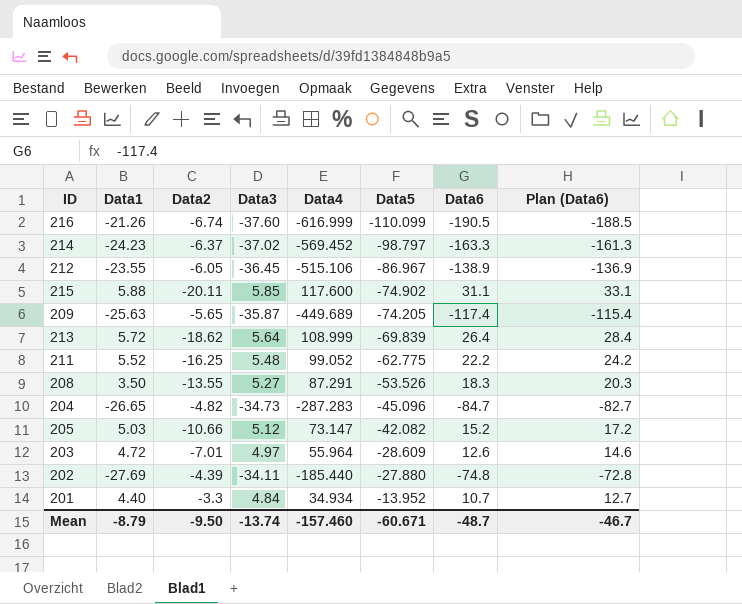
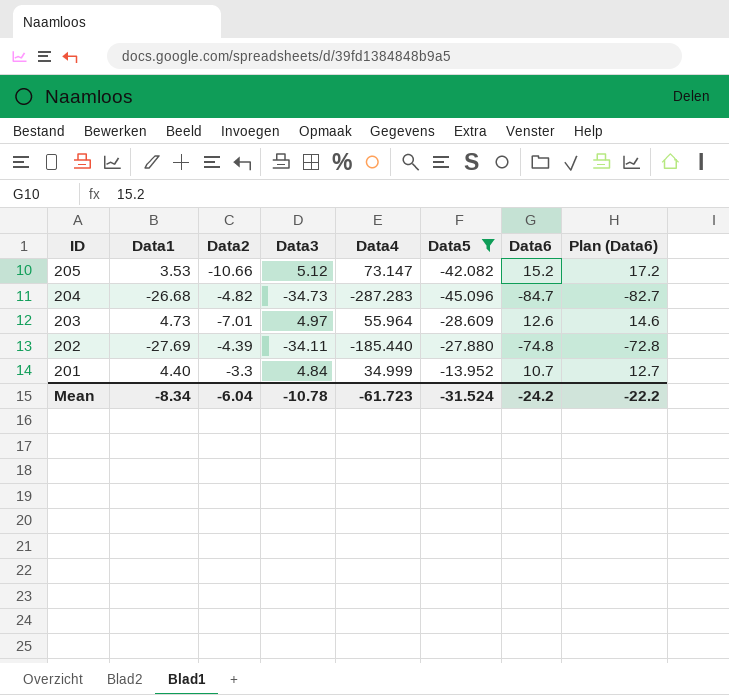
filter: none -> Data5 >= -45.096
row order: Data5 ascending -> ID descending
205 | Data1: 5.03 -> 3.53
204 | Data1: -26.65 -> -26.68
203 | Data1: 4.72 -> 4.73
201 | Data4: 34.934 -> 34.999
Mean | Data1: -8.79 -> -8.34
Mean | Data2: -9.50 -> -6.04
Mean | Data3: -13.74 -> -10.78
Mean | Data4: -157.460 -> -61.723
Mean | Data5: -60.671 -> -31.524
Mean | Data6: -48.7 -> -24.2
Mean | Plan (Data6): -46.7 -> -22.2

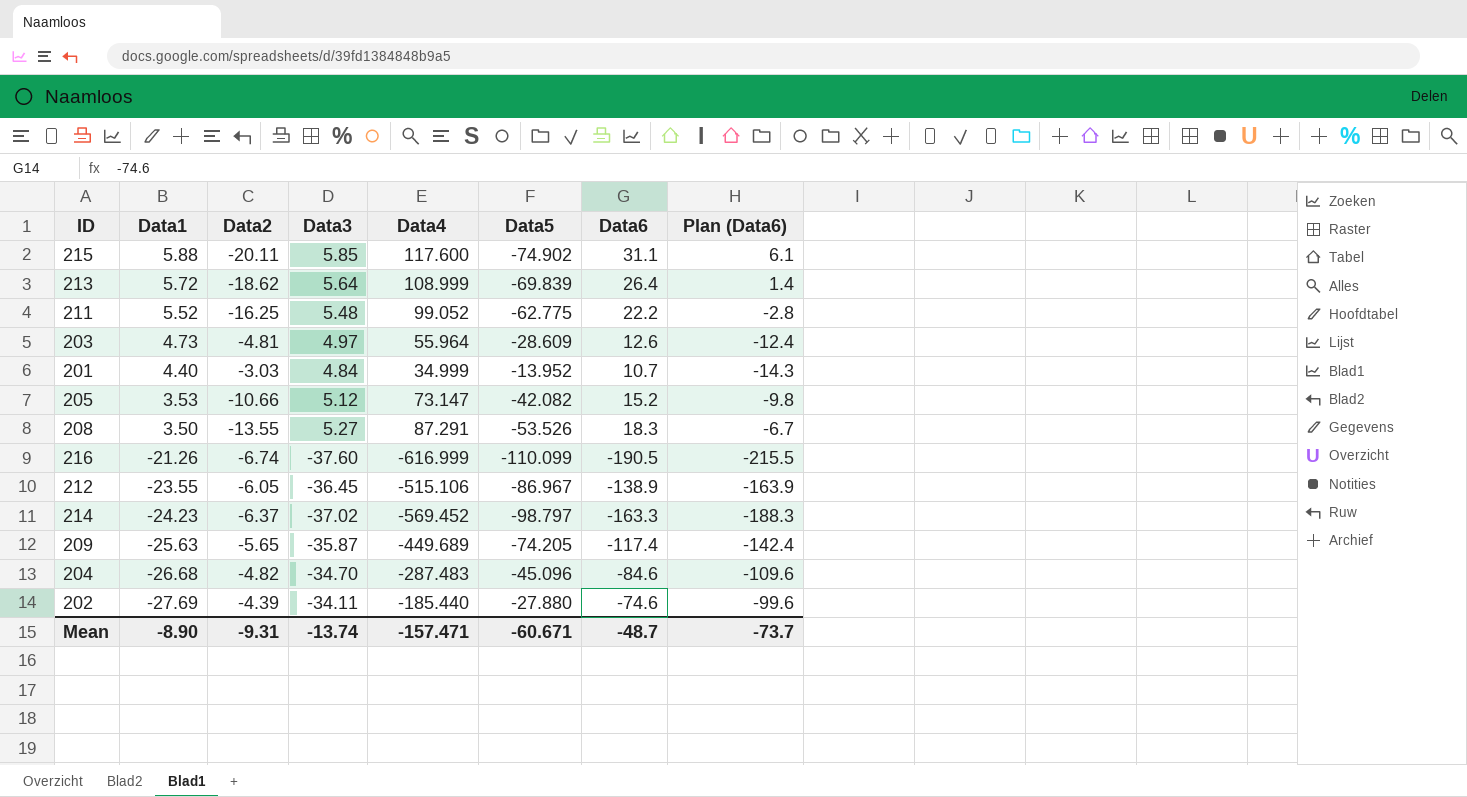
filter: Data5 >= -45.096 -> none
row order: ID descending -> Data1 descending
column Plan (Data6) | formula: [Data6] + 2 -> [Data6] - 25
203 | Data2: -7.01 -> -4.81
201 | Data2: -3.3 -> -3.03
204 | Data3: -34.73 -> -34.70
204 | Data4: -287.283 -> -287.483
204 | Data6: -84.7 -> -84.6
202 | Data6: -74.8 -> -74.6
Mean | Data1: -8.34 -> -8.90
Mean | Data2: -6.04 -> -9.31
Mean | Data3: -10.78 -> -13.74
Mean | Data4: -61.723 -> -157.471
Mean | Data5: -31.524 -> -60.671
Mean | Data6: -24.2 -> -48.7
Mean | Plan (Data6): -22.2 -> -73.7

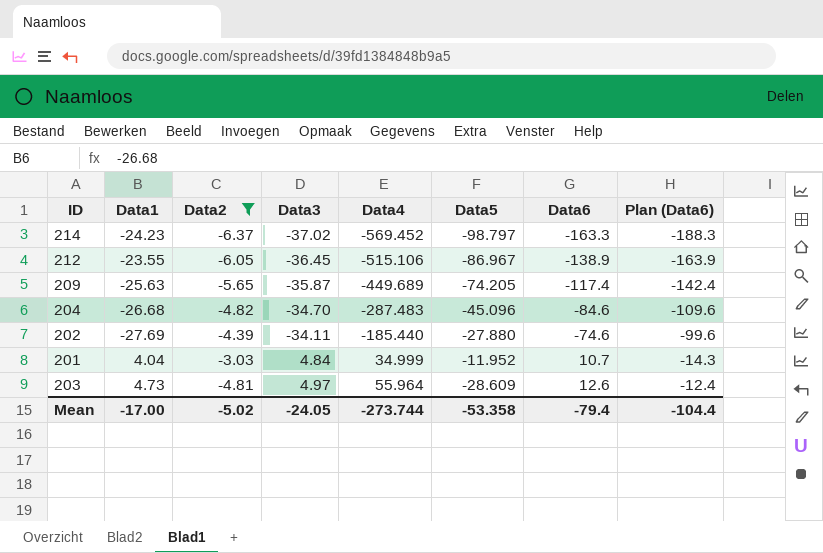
filter: none -> Data2 >= -6.37
row order: Data1 descending -> Data3 ascending
201 | Data1: 4.40 -> 4.04
201 | Data5: -13.952 -> -11.952
Mean | Data1: -8.90 -> -17.00
Mean | Data2: -9.31 -> -5.02
Mean | Data3: -13.74 -> -24.05
Mean | Data4: -157.471 -> -273.744
Mean | Data5: -60.671 -> -53.358
Mean | Data6: -48.7 -> -79.4
Mean | Plan (Data6): -73.7 -> -104.4

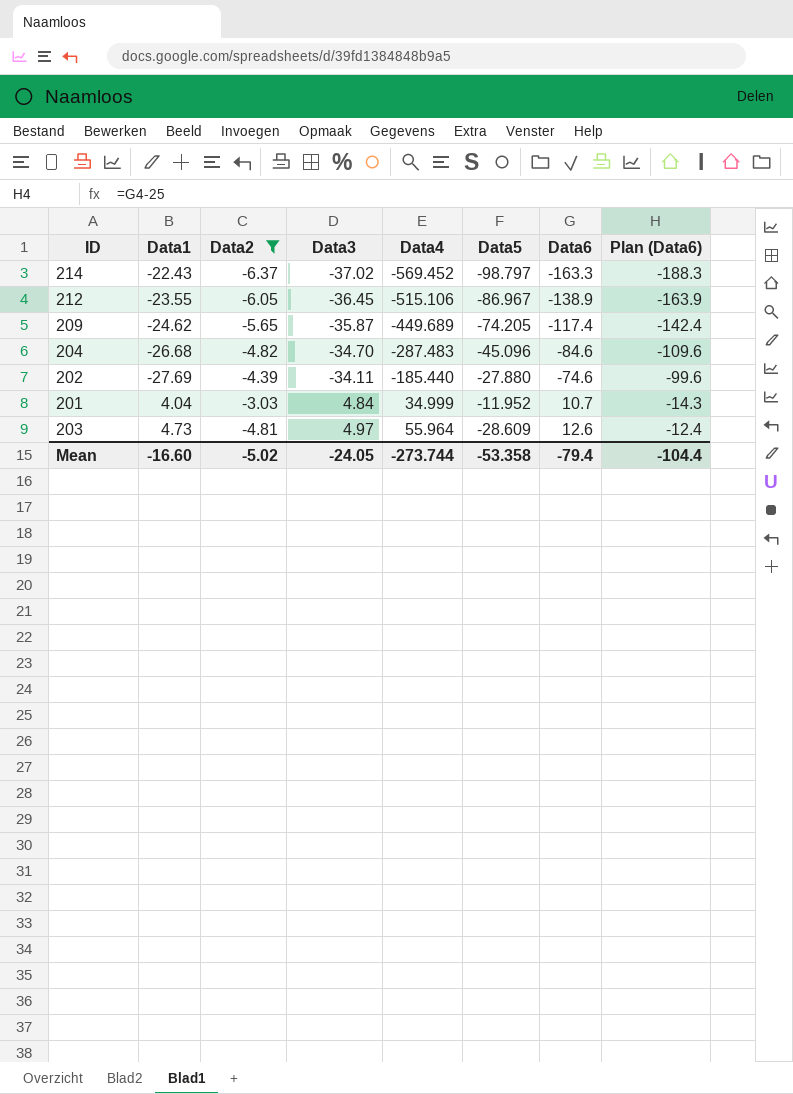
214 | Data1: -24.23 -> -22.43
209 | Data1: -25.63 -> -24.62
Mean | Data1: -17.00 -> -16.60

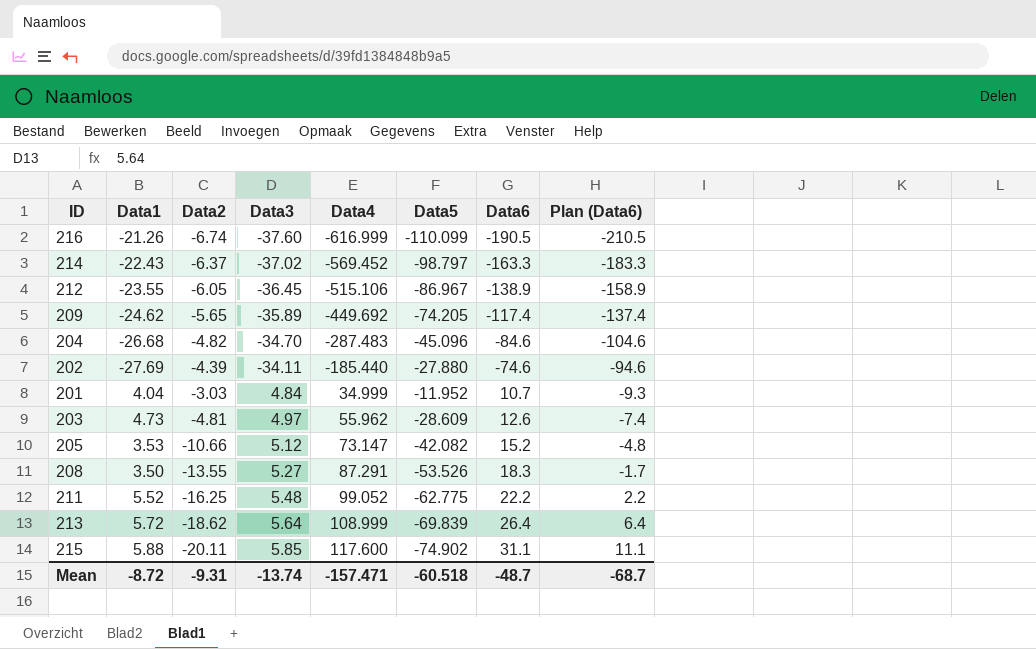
filter: Data2 >= -6.37 -> none
column Plan (Data6) | formula: [Data6] - 25 -> [Data6] - 20
209 | Data3: -35.87 -> -35.89
209 | Data4: -449.689 -> -449.692
203 | Data4: 55.964 -> 55.962
Mean | Data1: -16.60 -> -8.72
Mean | Data2: -5.02 -> -9.31
Mean | Data3: -24.05 -> -13.74
Mean | Data4: -273.744 -> -157.471
Mean | Data5: -53.358 -> -60.518
Mean | Data6: -79.4 -> -48.7
Mean | Plan (Data6): -104.4 -> -68.7

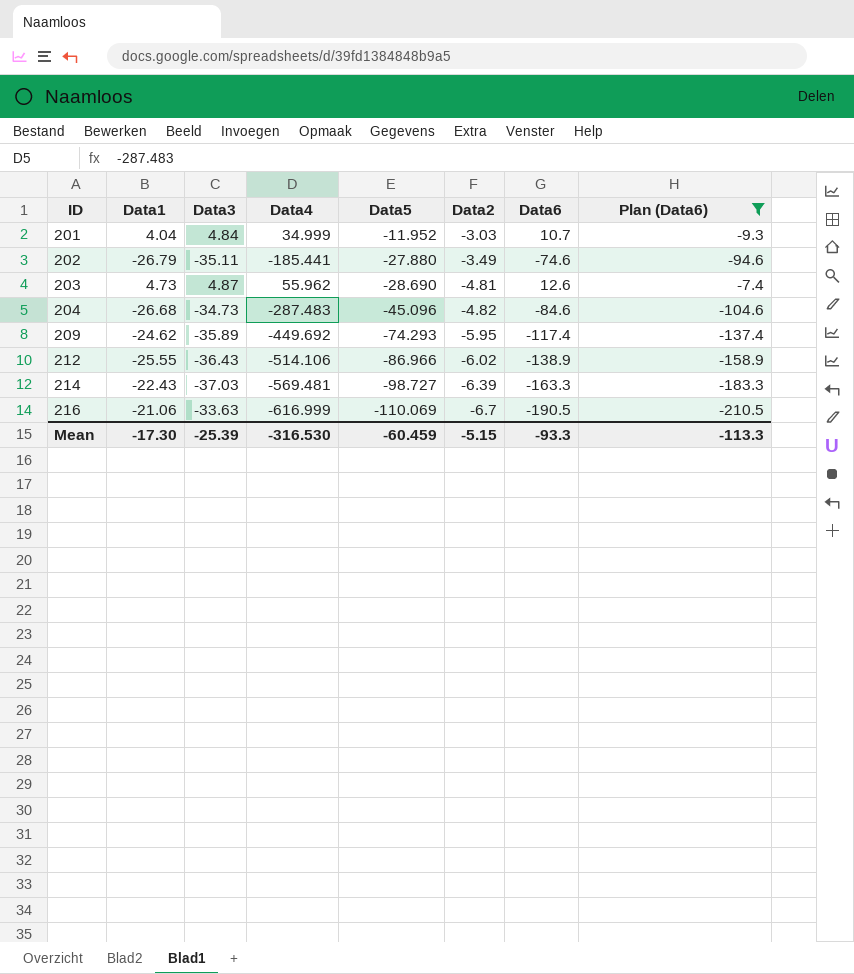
filter: none -> Plan (Data6) <= -7.4
row order: Data3 ascending -> ID ascending
column Data2 | position: 3 -> 6
202 | Data1: -27.69 -> -26.79
202 | Data3: -34.11 -> -35.11
202 | Data4: -185.440 -> -185.441
202 | Data2: -4.39 -> -3.49
203 | Data3: 4.97 -> 4.87
203 | Data5: -28.609 -> -28.690
204 | Data3: -34.70 -> -34.73
209 | Data5: -74.205 -> -74.293
209 | Data2: -5.65 -> -5.95
212 | Data1: -23.55 -> -25.55
212 | Data3: -36.45 -> -36.43
212 | Data4: -515.106 -> -514.106
212 | Data5: -86.967 -> -86.966
212 | Data2: -6.05 -> -6.02
214 | Data3: -37.02 -> -37.03
214 | Data4: -569.452 -> -569.481
214 | Data5: -98.797 -> -98.727
214 | Data2: -6.37 -> -6.39
216 | Data1: -21.26 -> -21.06
216 | Data3: -37.60 -> -33.63
216 | Data5: -110.099 -> -110.069
216 | Data2: -6.74 -> -6.7
Mean | Data1: -8.72 -> -17.30
Mean | Data3: -13.74 -> -25.39
Mean | Data4: -157.471 -> -316.530
Mean | Data5: -60.518 -> -60.459
Mean | Data2: -9.31 -> -5.15
Mean | Data6: -48.7 -> -93.3
Mean | Plan (Data6): -68.7 -> -113.3

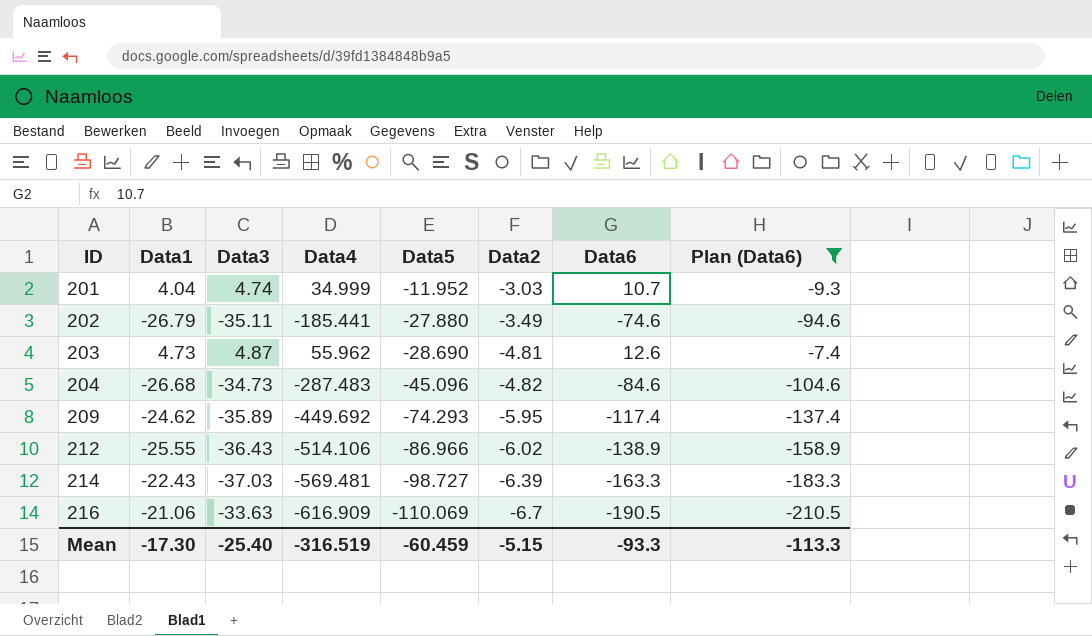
201 | Data3: 4.84 -> 4.74
216 | Data4: -616.999 -> -616.909
Mean | Data3: -25.39 -> -25.40
Mean | Data4: -316.530 -> -316.519

